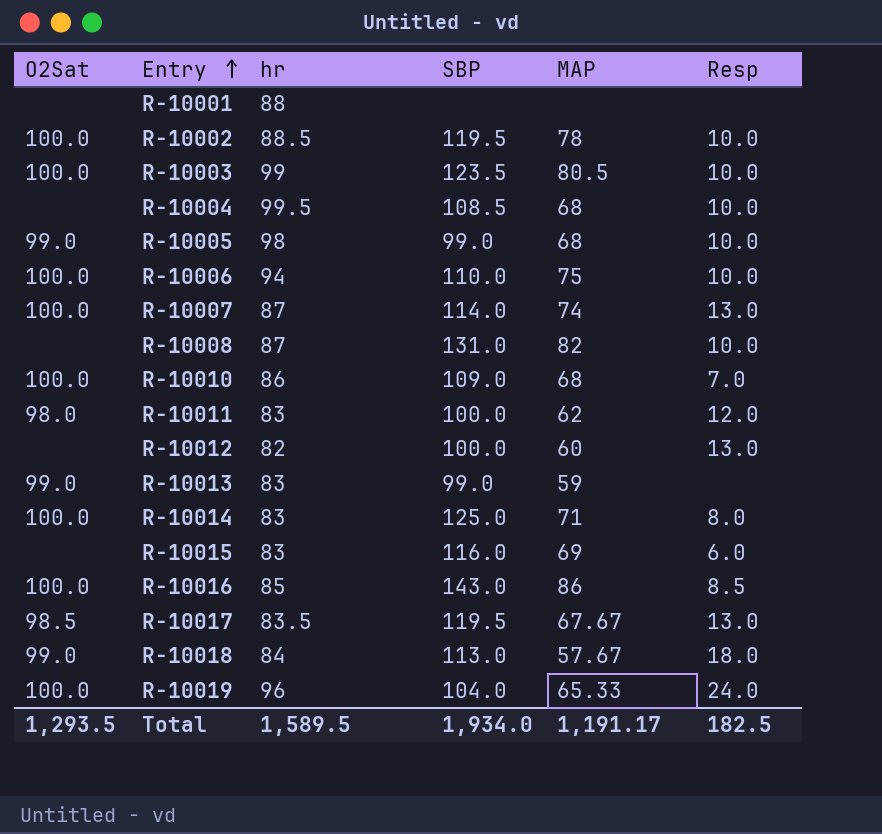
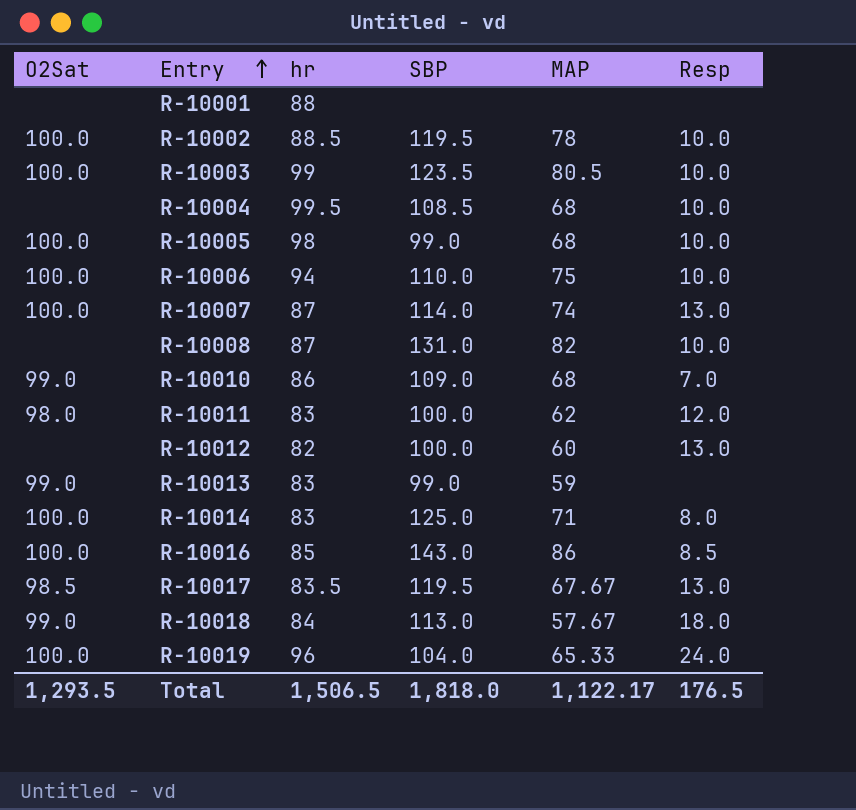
row R-10015: none | 83 | 116.0 | 69 | 6.0 -> none
R-10005 | O2Sat: 99.0 -> 100.0
R-10010 | O2Sat: 100.0 -> 99.0
Total | hr: 1,589.5 -> 1,506.5
Total | SBP: 1,934.0 -> 1,818.0
Total | MAP: 1,191.17 -> 1,122.17
Total | Resp: 182.5 -> 176.5

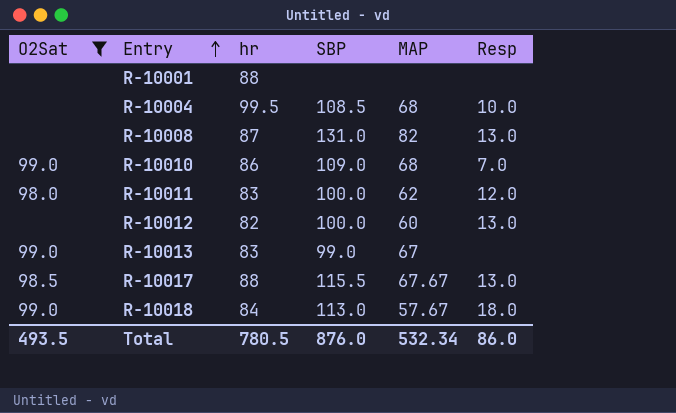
filter: none -> O2Sat != 100.0
R-10008 | Resp: 10.0 -> 13.0
R-10013 | MAP: 59 -> 67
R-10017 | hr: 83.5 -> 88
R-10017 | SBP: 119.5 -> 115.5
Total | O2Sat: 1,293.5 -> 493.5
Total | hr: 1,506.5 -> 780.5
Total | SBP: 1,818.0 -> 876.0
Total | MAP: 1,122.17 -> 532.34
Total | Resp: 176.5 -> 86.0

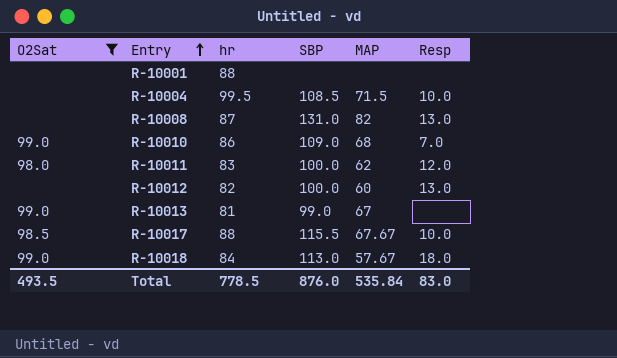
R-10004 | MAP: 68 -> 71.5
R-10013 | hr: 83 -> 81
R-10017 | Resp: 13.0 -> 10.0
Total | hr: 780.5 -> 778.5
Total | MAP: 532.34 -> 535.84
Total | Resp: 86.0 -> 83.0

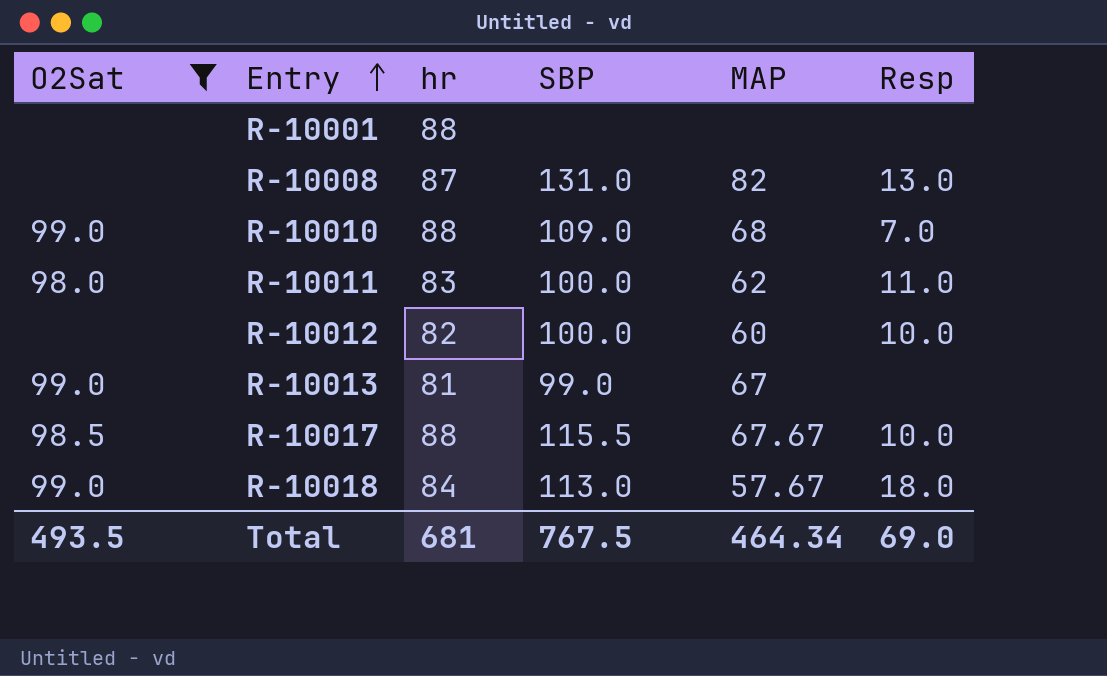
row R-10004: none | 99.5 | 108.5 | 71.5 | 10.0 -> none
R-10010 | hr: 86 -> 88
R-10011 | Resp: 12.0 -> 11.0
R-10012 | Resp: 13.0 -> 10.0
Total | hr: 778.5 -> 681
Total | SBP: 876.0 -> 767.5
Total | MAP: 535.84 -> 464.34
Total | Resp: 83.0 -> 69.0

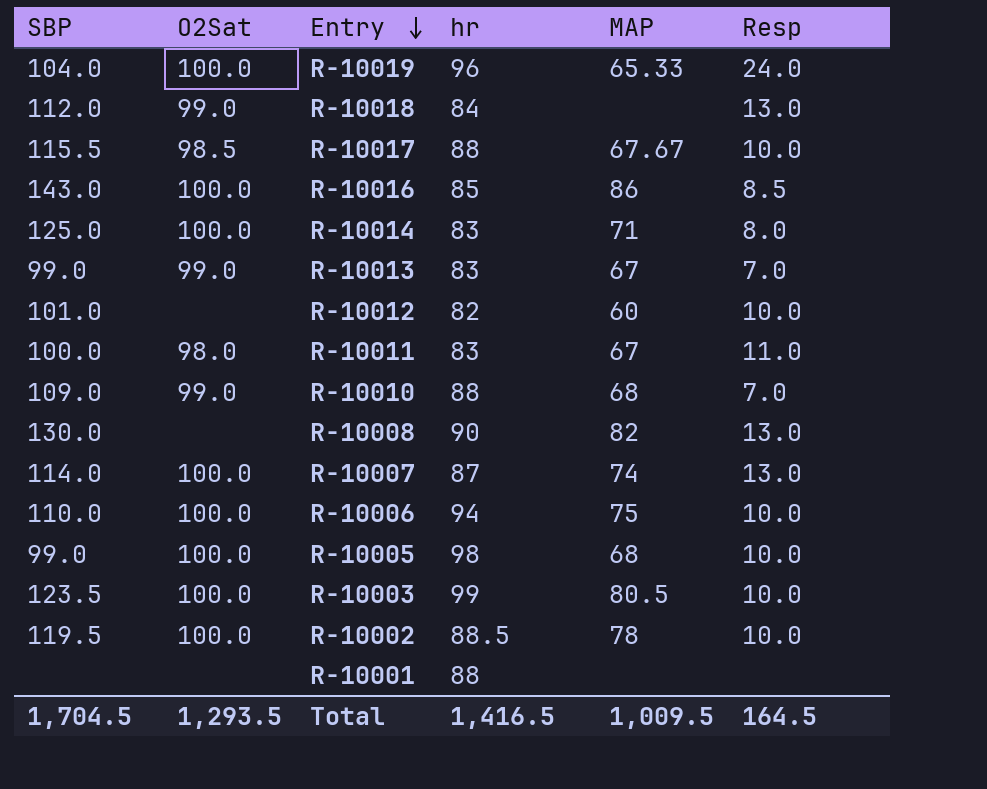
filter: O2Sat != 100.0 -> none
row order: Entry ascending -> Entry descending
column SBP | position: 4 -> 1
R-10018 | SBP: 113.0 -> 112.0
R-10018 | MAP: 57.67 -> none
R-10018 | Resp: 18.0 -> 13.0
R-10013 | hr: 81 -> 83
R-10013 | Resp: none -> 7.0
R-10012 | SBP: 100.0 -> 101.0
R-10011 | MAP: 62 -> 67
R-10008 | SBP: 131.0 -> 130.0
R-10008 | hr: 87 -> 90
Total | SBP: 767.5 -> 1,704.5
Total | O2Sat: 493.5 -> 1,293.5
Total | hr: 681 -> 1,416.5
Total | MAP: 464.34 -> 1,009.5
Total | Resp: 69.0 -> 164.5

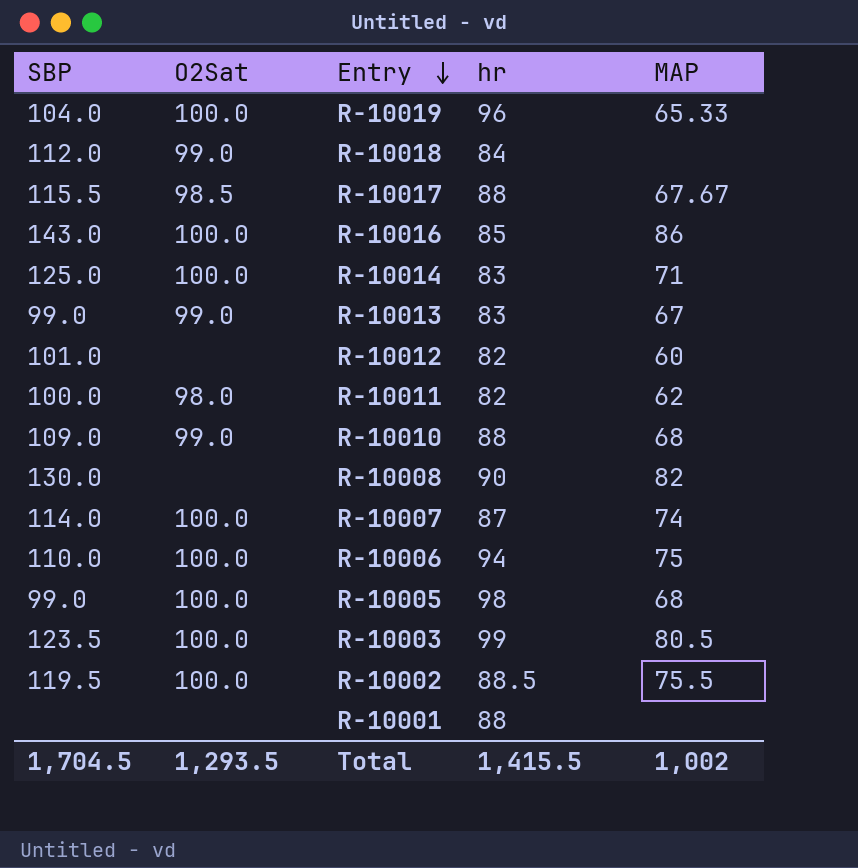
column Resp | position: 6 -> none
R-10011 | hr: 83 -> 82
R-10011 | MAP: 67 -> 62
R-10002 | MAP: 78 -> 75.5
Total | hr: 1,416.5 -> 1,415.5
Total | MAP: 1,009.5 -> 1,002

